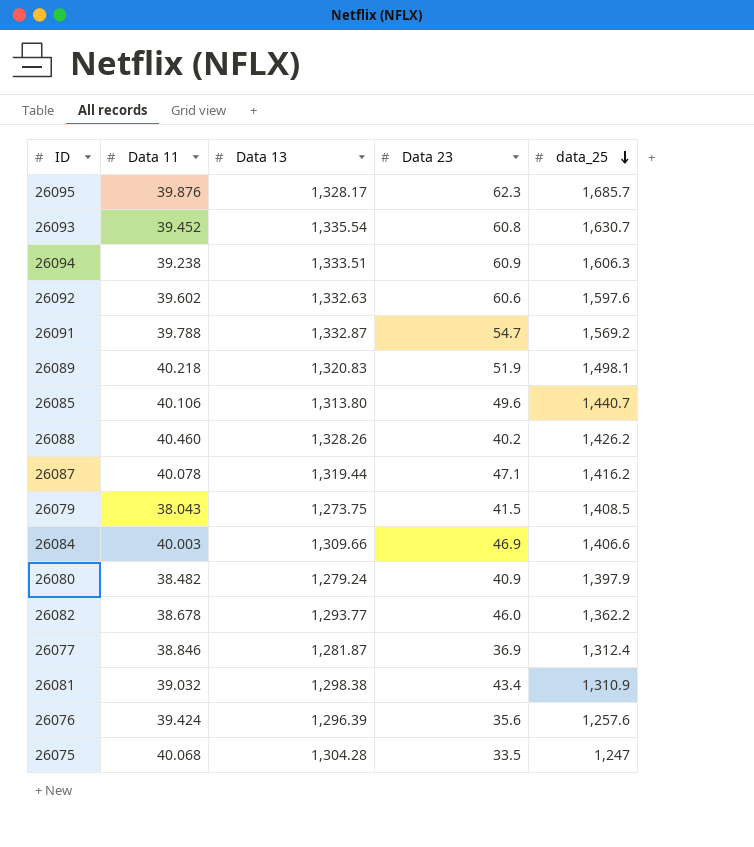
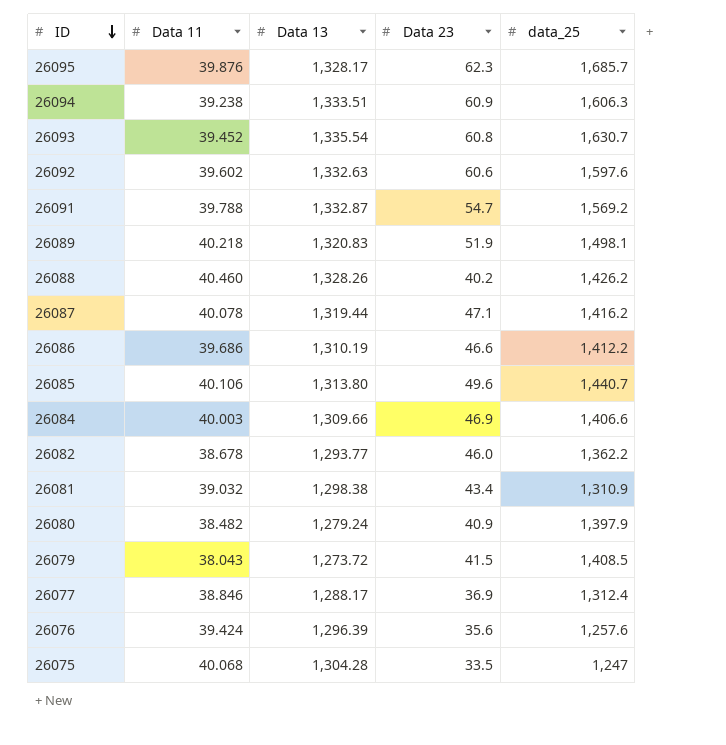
row order: data_25 descending -> ID descending
row 26086: none -> 39.686 | 1,310.19 | 46.6 | 1,412.2
26079 | Data 13: 1,273.75 -> 1,273.72
26077 | Data 13: 1,281.87 -> 1,288.17

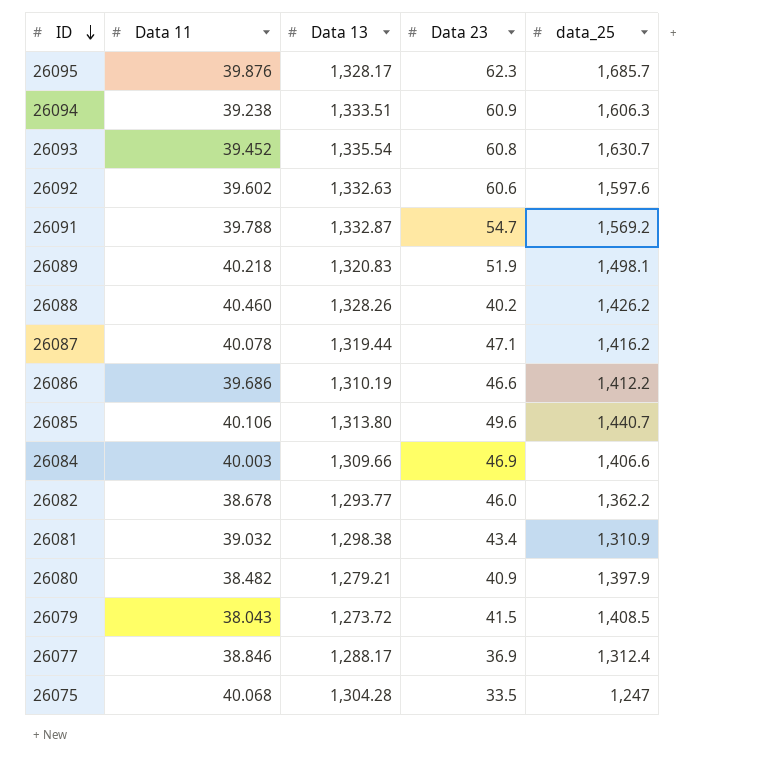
row 26076: 39.424 | 1,296.39 | 35.6 | 1,257.6 -> none
26080 | Data 13: 1,279.24 -> 1,279.21

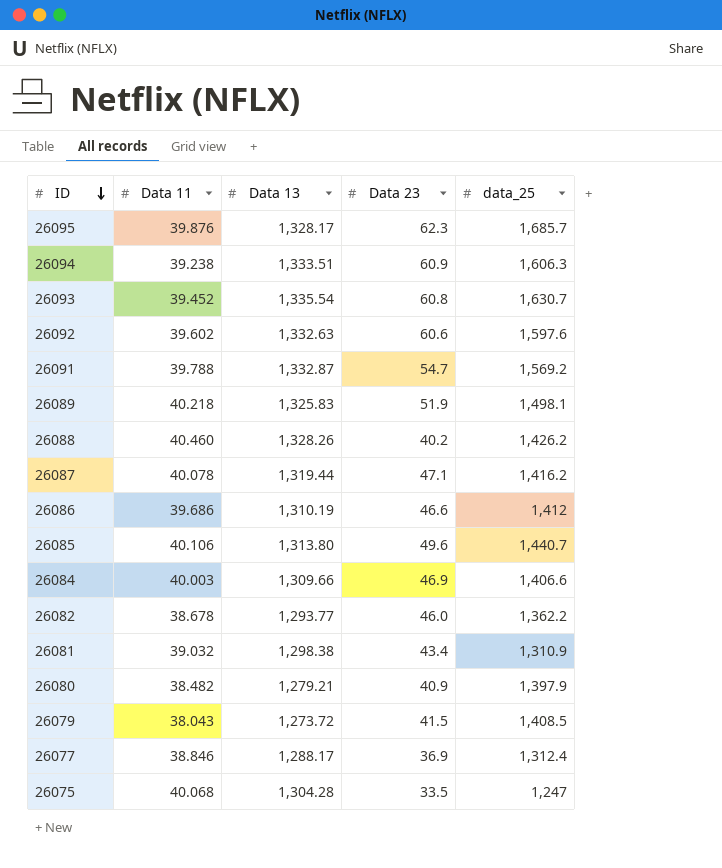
26089 | Data 13: 1,320.83 -> 1,325.83
26086 | data_25: 1,412.2 -> 1,412

